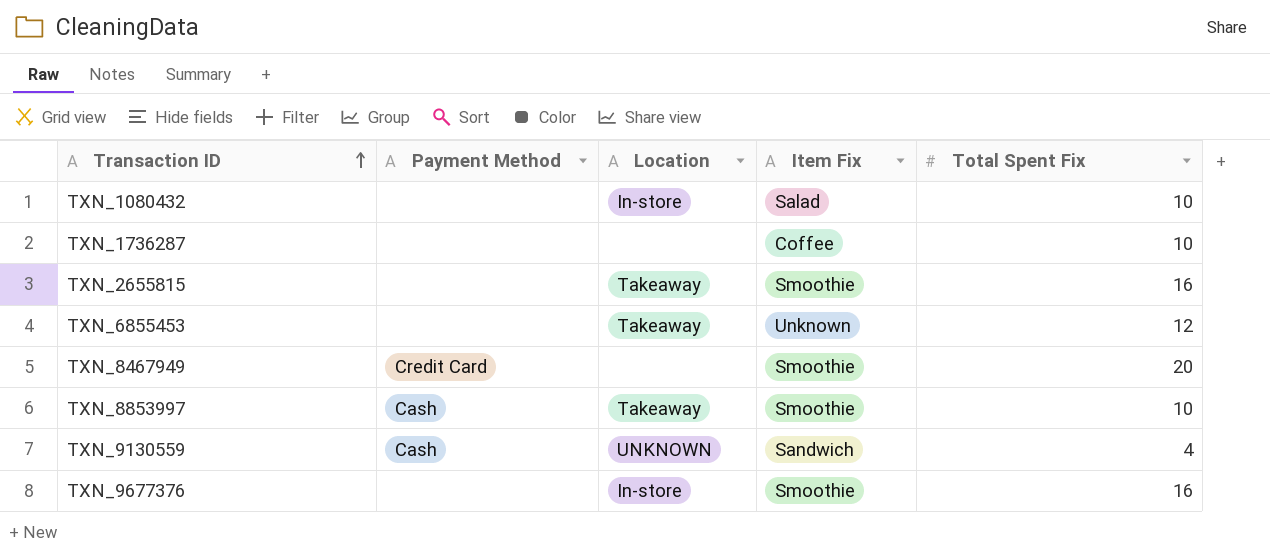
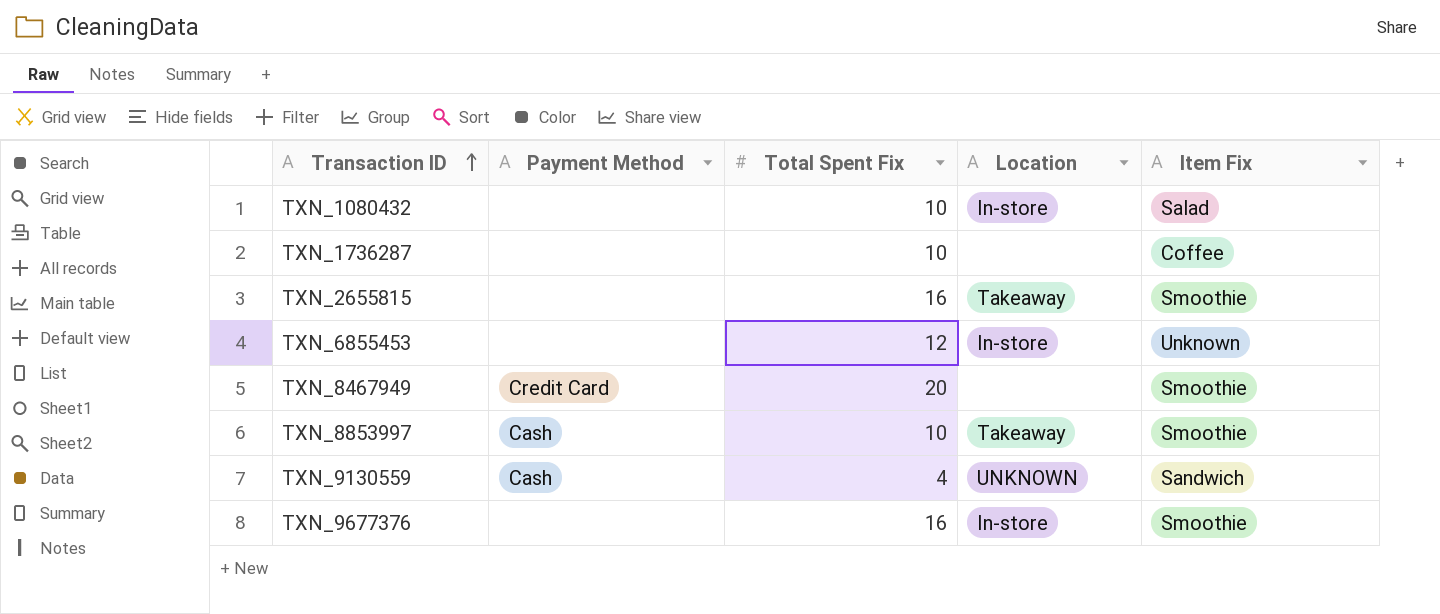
column Total Spent Fix | position: 5 -> 3
TXN_6855453 | Location: Takeaway -> In-store

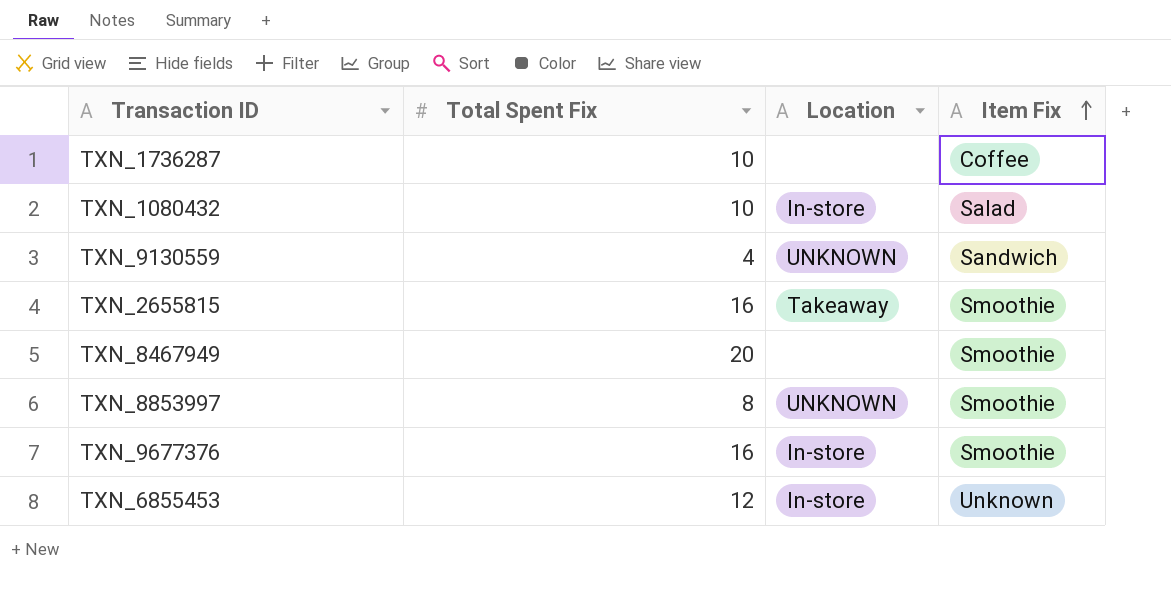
row order: Transaction ID ascending -> Item Fix ascending
column Payment Method | position: 2 -> none
TXN_8853997 | Total Spent Fix: 10 -> 8
TXN_8853997 | Location: Takeaway -> UNKNOWN

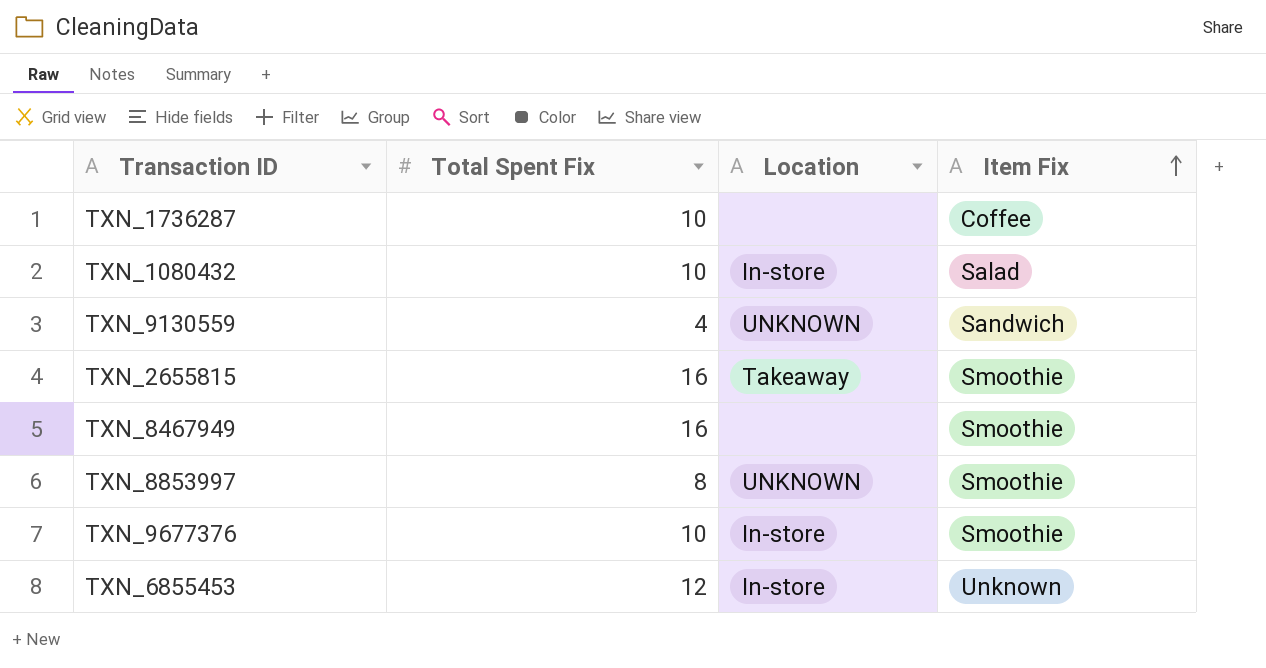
TXN_8467949 | Total Spent Fix: 20 -> 16
TXN_9677376 | Total Spent Fix: 16 -> 10

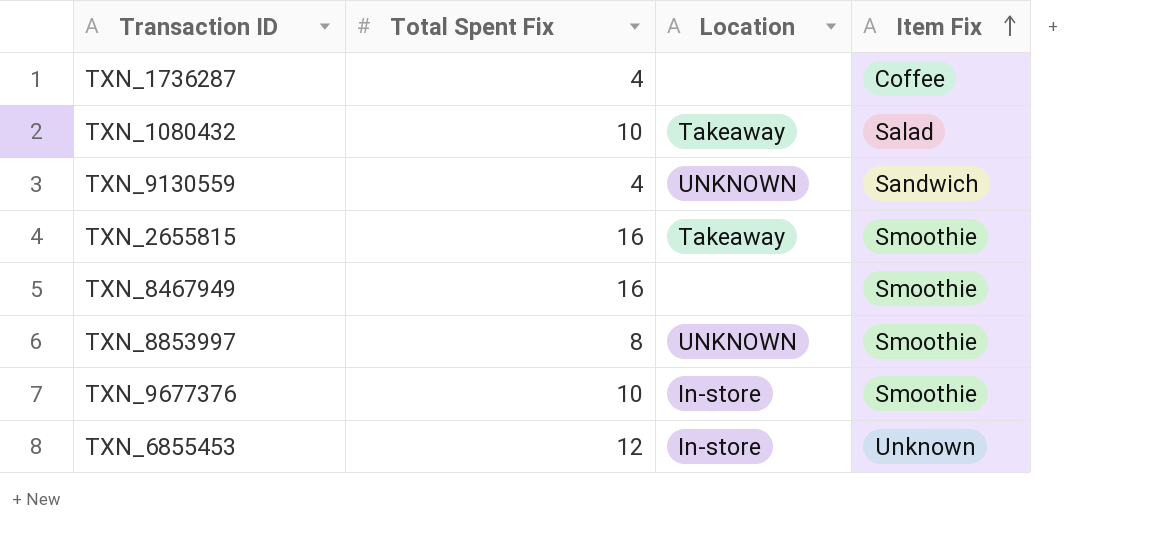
TXN_1736287 | Total Spent Fix: 10 -> 4
TXN_1080432 | Location: In-store -> Takeaway

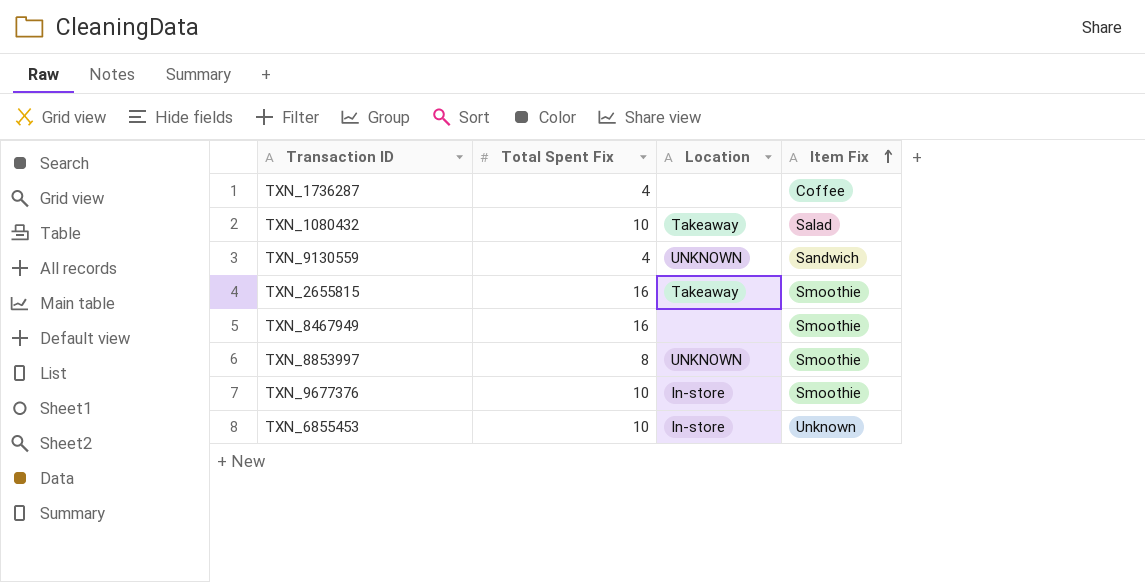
TXN_6855453 | Total Spent Fix: 12 -> 10

